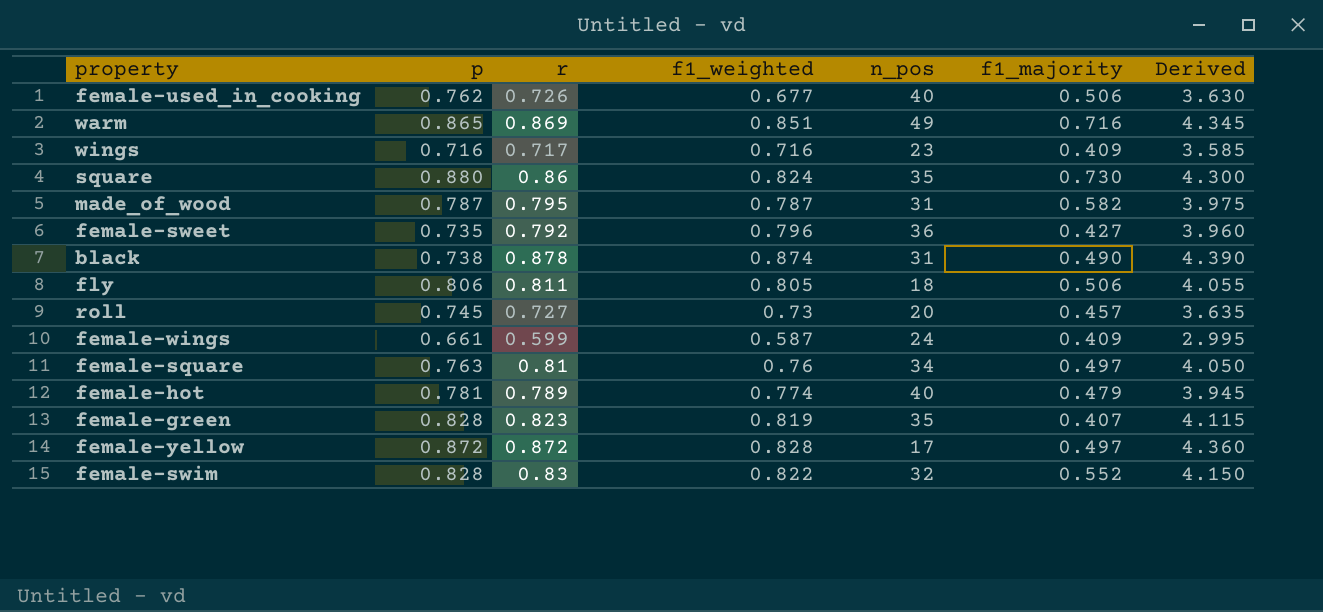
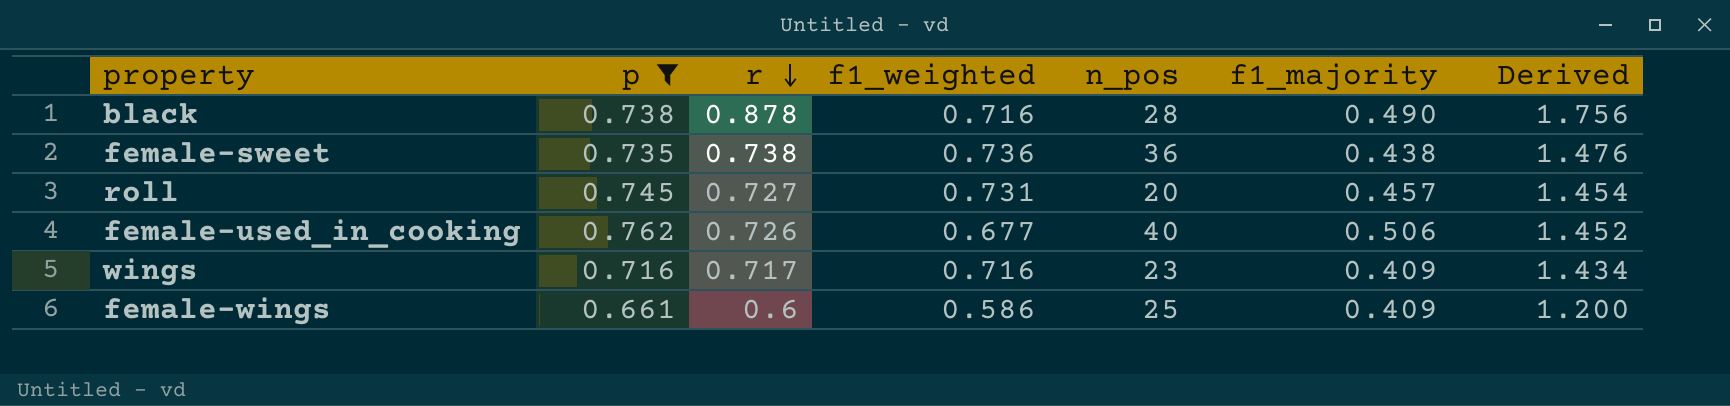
filter: none -> p <= 0.762
row order: none -> r descending
column Derived | formula: [r] * 5 -> [r] * 2
black | f1_weighted: 0.874 -> 0.716
black | n_pos: 31 -> 28
female-sweet | r: 0.792 -> 0.738
female-sweet | f1_weighted: 0.796 -> 0.736
female-sweet | f1_majority: 0.427 -> 0.438
roll | f1_weighted: 0.73 -> 0.731
female-wings | r: 0.599 -> 0.6
female-wings | f1_weighted: 0.587 -> 0.586
female-wings | n_pos: 24 -> 25

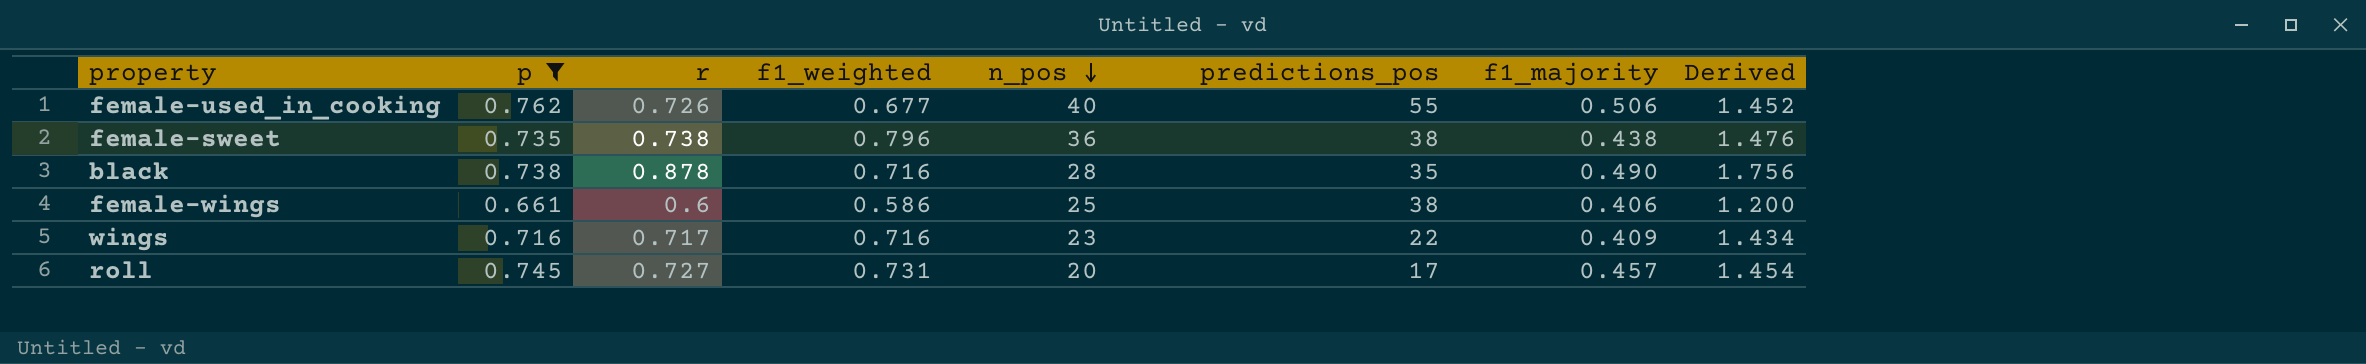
row order: r descending -> n_pos descending
column predictions_pos | position: none -> 6
female-sweet | f1_weighted: 0.736 -> 0.796
female-wings | f1_majority: 0.409 -> 0.406

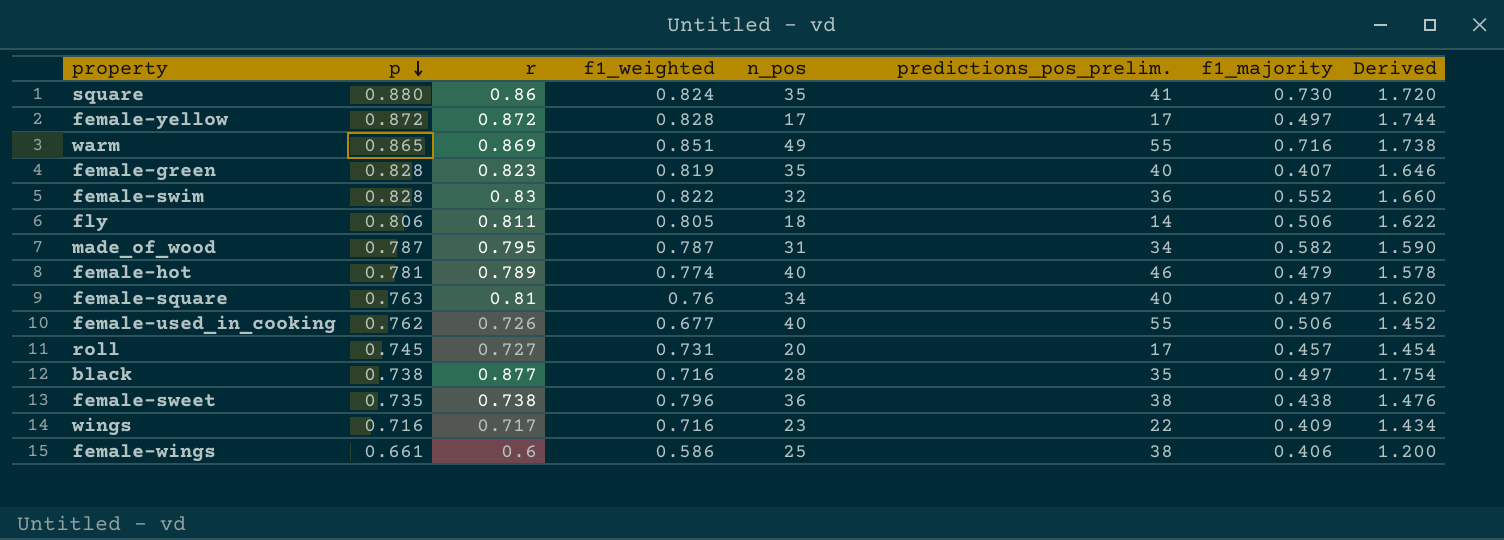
filter: p <= 0.762 -> none
row order: n_pos descending -> p descending
column name: predictions_pos -> predictions_pos_prelim.
black | r: 0.878 -> 0.877
black | f1_majority: 0.490 -> 0.497
black | Derived: 1.756 -> 1.754

